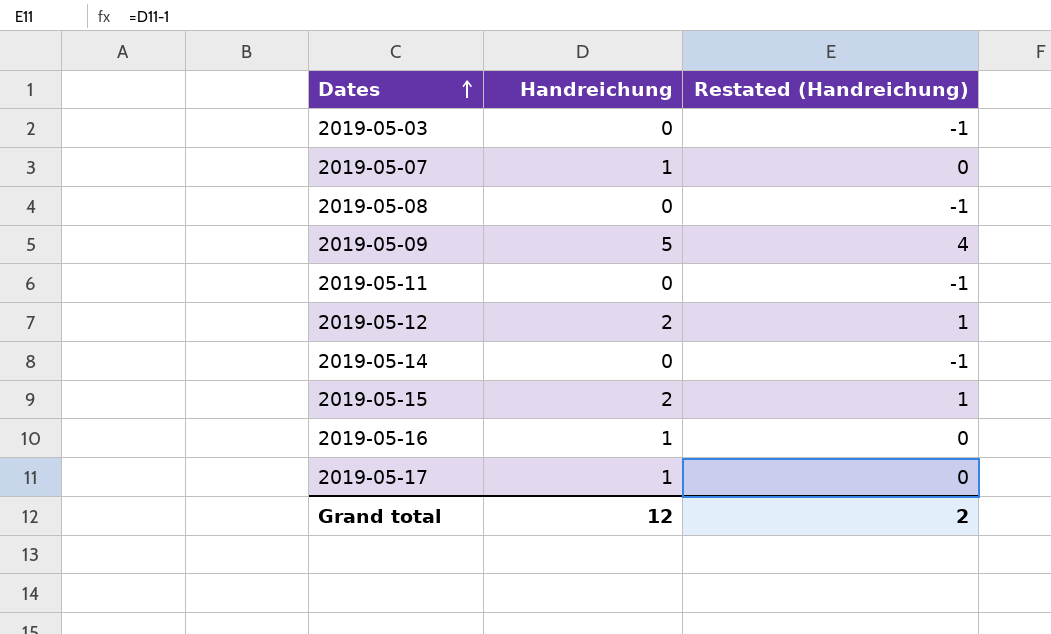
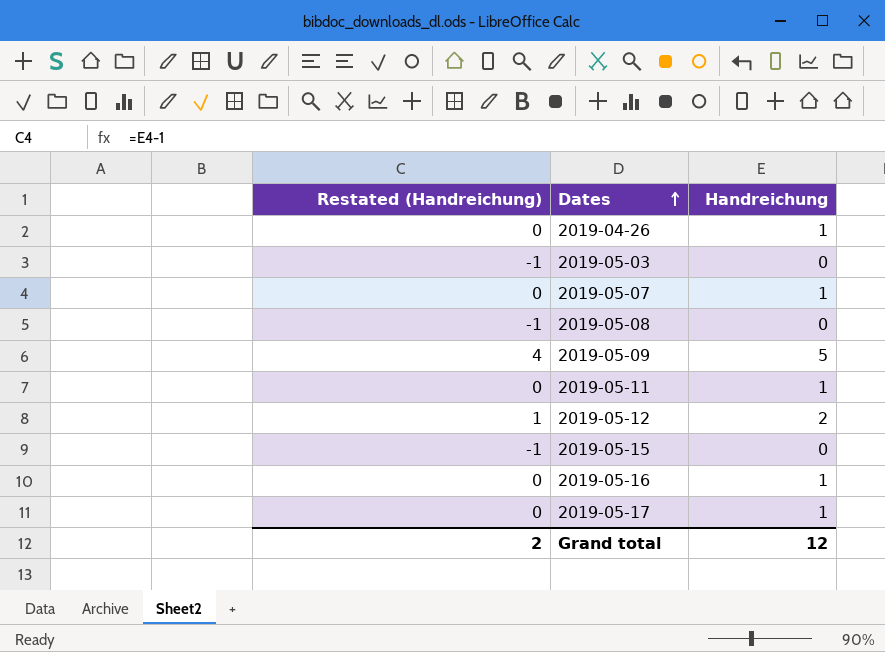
column Restated (Handreichung) | position: 3 -> 1
row 2019-05-14: 0 | -1 -> none
row 2019-04-26: none -> 0 | 1
2019-05-11 | Restated (Handreichung): -1 -> 0
2019-05-11 | Handreichung: 0 -> 1
2019-05-15 | Restated (Handreichung): 1 -> -1
2019-05-15 | Handreichung: 2 -> 0

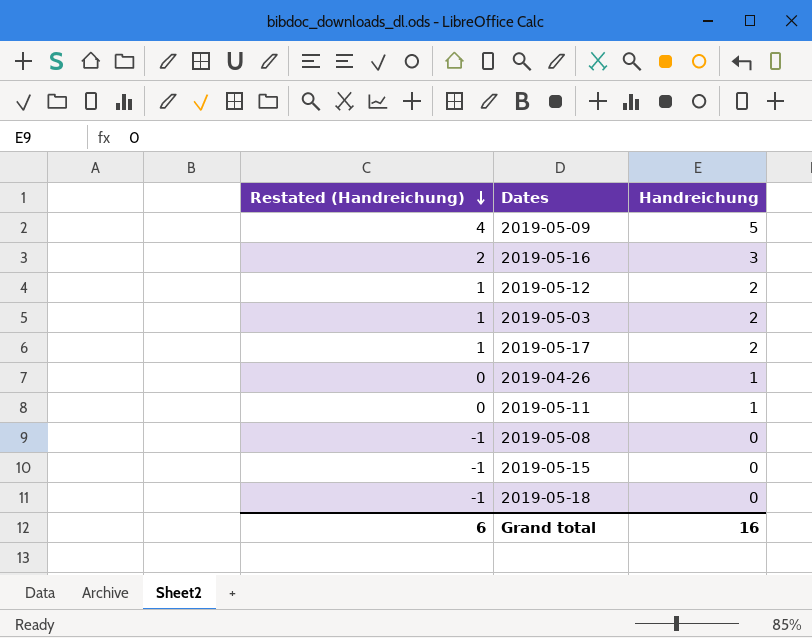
row order: Dates ascending -> Restated (Handreichung) descending
row 2019-05-07: 0 | 1 -> none
2019-05-16 | Restated (Handreichung): 0 -> 2
2019-05-16 | Handreichung: 1 -> 3
2019-05-03 | Restated (Handreichung): -1 -> 1
2019-05-03 | Handreichung: 0 -> 2
2019-05-17 | Restated (Handreichung): 0 -> 1
2019-05-17 | Handreichung: 1 -> 2
row 2019-05-18: none -> -1 | 0
Grand total | Restated (Handreichung): 2 -> 6
Grand total | Handreichung: 12 -> 16

